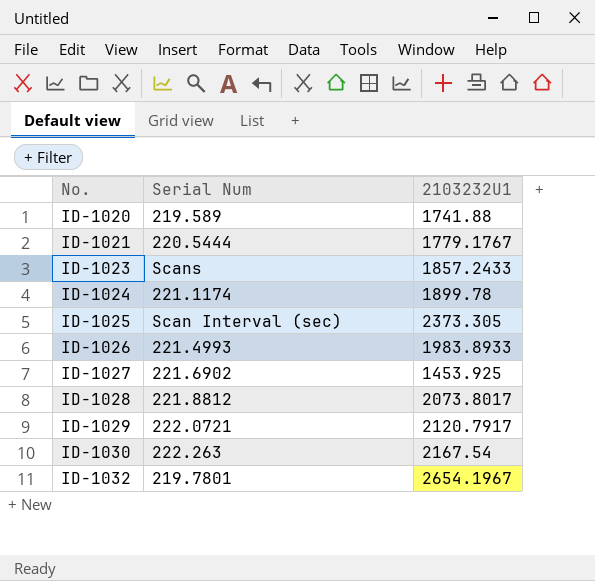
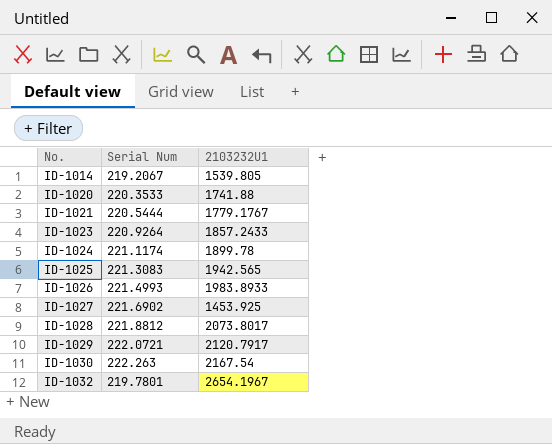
row ID-1014: none -> 219.2067 | 1539.805
ID-1020 | Serial Num: 219.589 -> 220.3533
ID-1023 | Serial Num: Scans -> 220.9264
ID-1025 | Serial Num: Scan Interval (sec) -> 221.3083
ID-1025 | 2103232U1: 2373.305 -> 1942.565

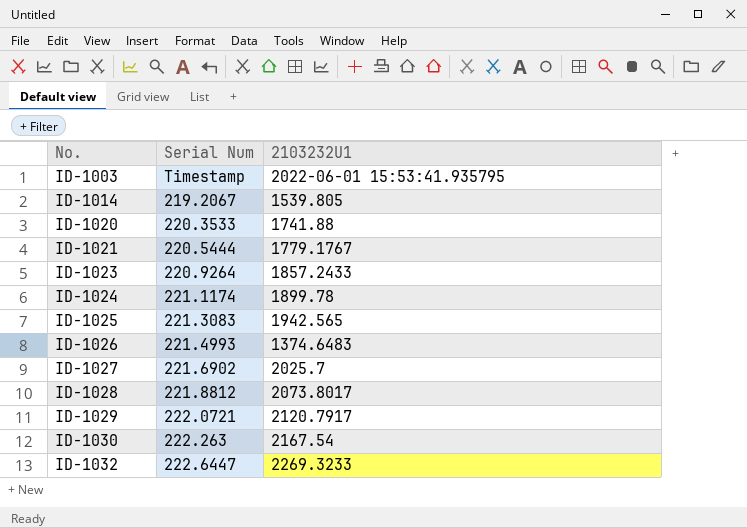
row ID-1003: none -> Timestamp | 2022-06-01 15:53:41.935795
ID-1026 | 2103232U1: 1983.8933 -> 1374.6483
ID-1027 | 2103232U1: 1453.925 -> 2025.7
ID-1032 | Serial Num: 219.7801 -> 222.6447
ID-1032 | 2103232U1: 2654.1967 -> 2269.3233

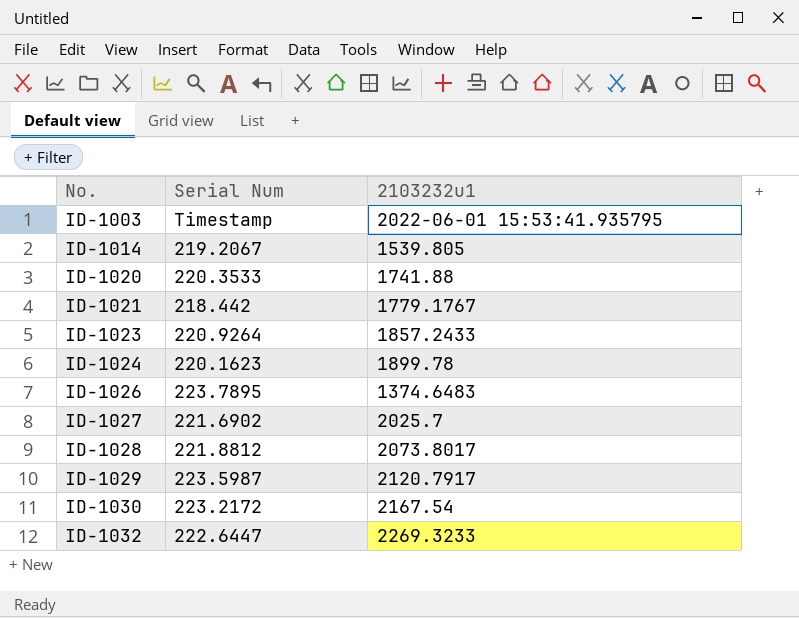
column name: 2103232U1 -> 2103232u1
row ID-1025: 221.3083 | 1942.565 -> none
ID-1021 | Serial Num: 220.5444 -> 218.442
ID-1024 | Serial Num: 221.1174 -> 220.1623
ID-1026 | Serial Num: 221.4993 -> 223.7895
ID-1029 | Serial Num: 222.0721 -> 223.5987
ID-1030 | Serial Num: 222.263 -> 223.2172

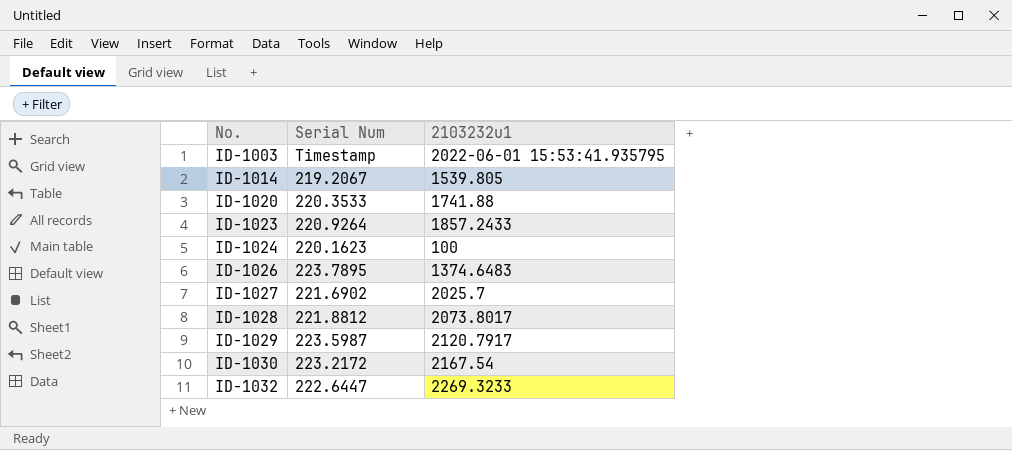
row ID-1021: 218.442 | 1779.1767 -> none
ID-1024 | 2103232u1: 1899.78 -> 100

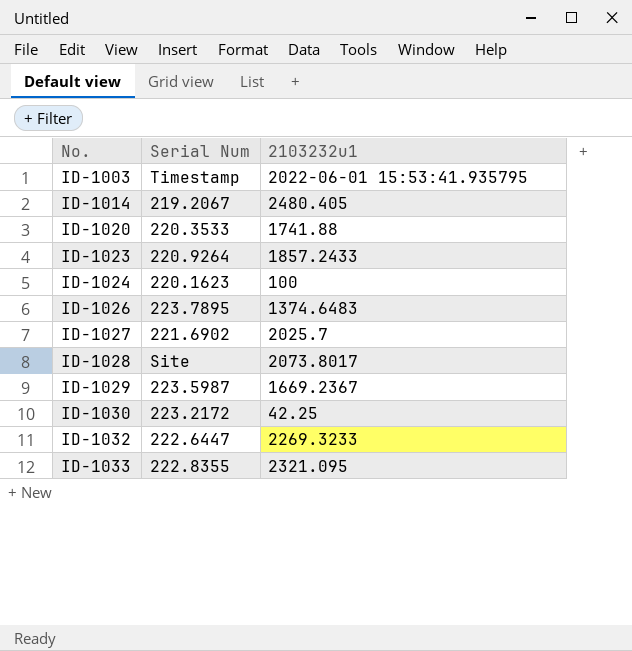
ID-1014 | 2103232u1: 1539.805 -> 2480.405
ID-1028 | Serial Num: 221.8812 -> Site
ID-1029 | 2103232u1: 2120.7917 -> 1669.2367
ID-1030 | 2103232u1: 2167.54 -> 42.25
row ID-1033: none -> 222.8355 | 2321.095

